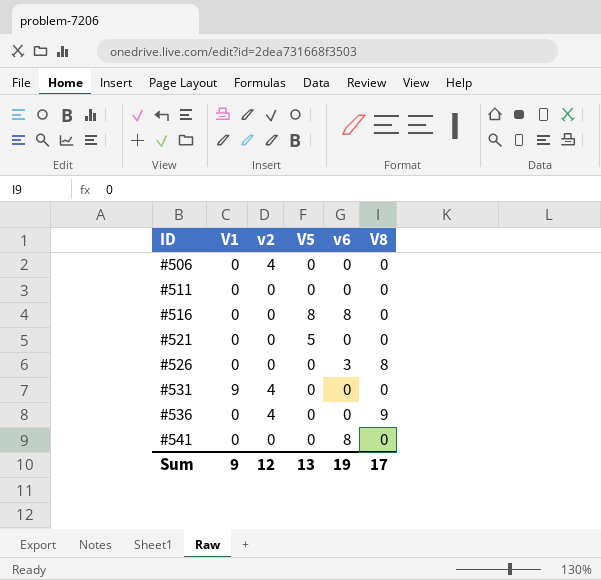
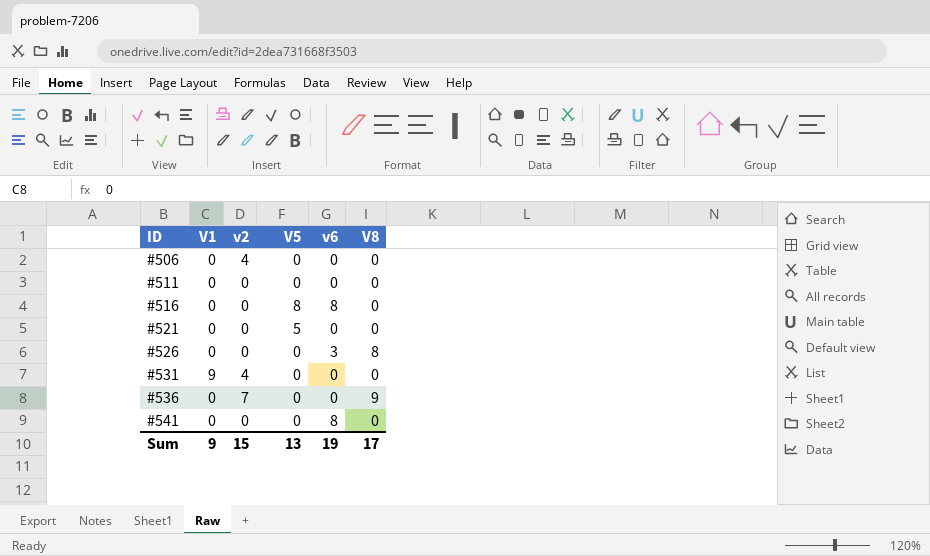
#536 | v2: 4 -> 7
Sum | v2: 12 -> 15

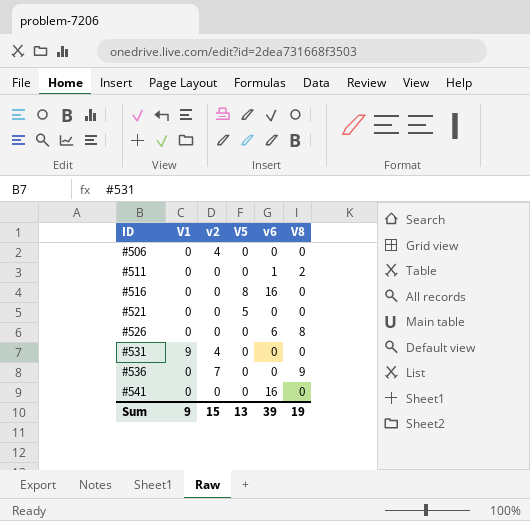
#511 | v6: 0 -> 1
#511 | V8: 0 -> 2
#516 | v6: 8 -> 16
#526 | v6: 3 -> 6
#541 | v6: 8 -> 16
Sum | v6: 19 -> 39
Sum | V8: 17 -> 19

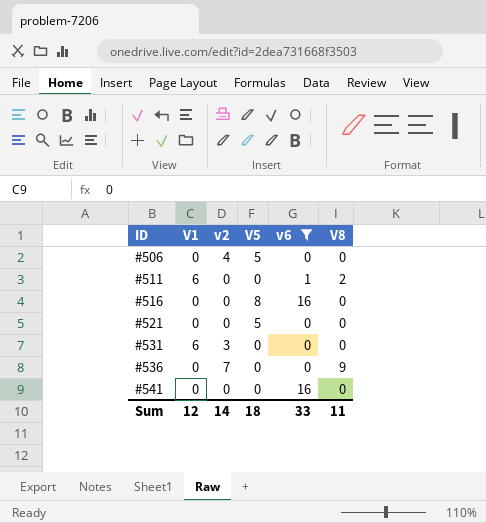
filter: none -> v6 != 6
#506 | V5: 0 -> 5
#511 | V1: 0 -> 6
#531 | V1: 9 -> 6
#531 | v2: 4 -> 3
Sum | V1: 9 -> 12
Sum | v2: 15 -> 14
Sum | V5: 13 -> 18
Sum | v6: 39 -> 33
Sum | V8: 19 -> 11

